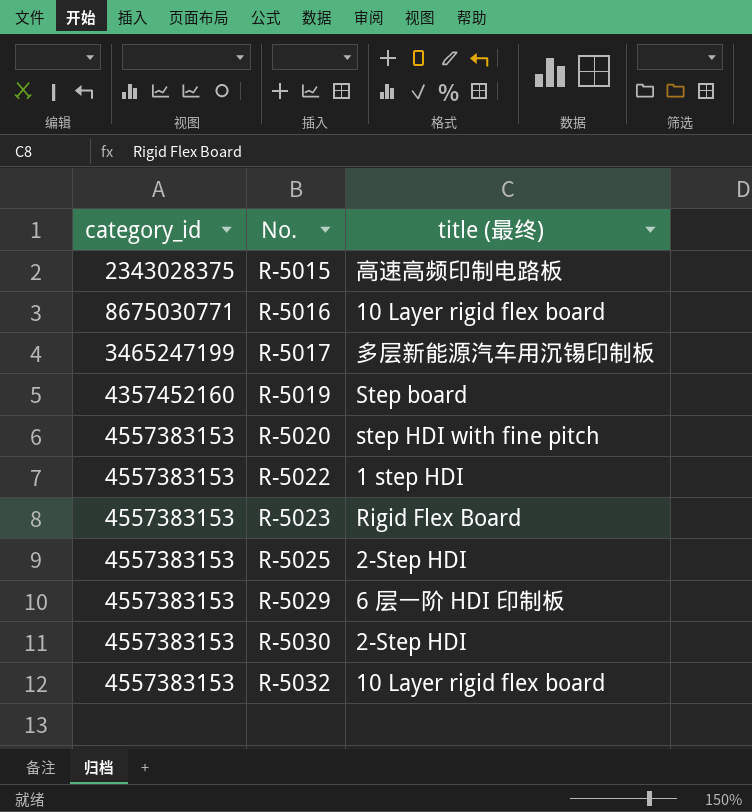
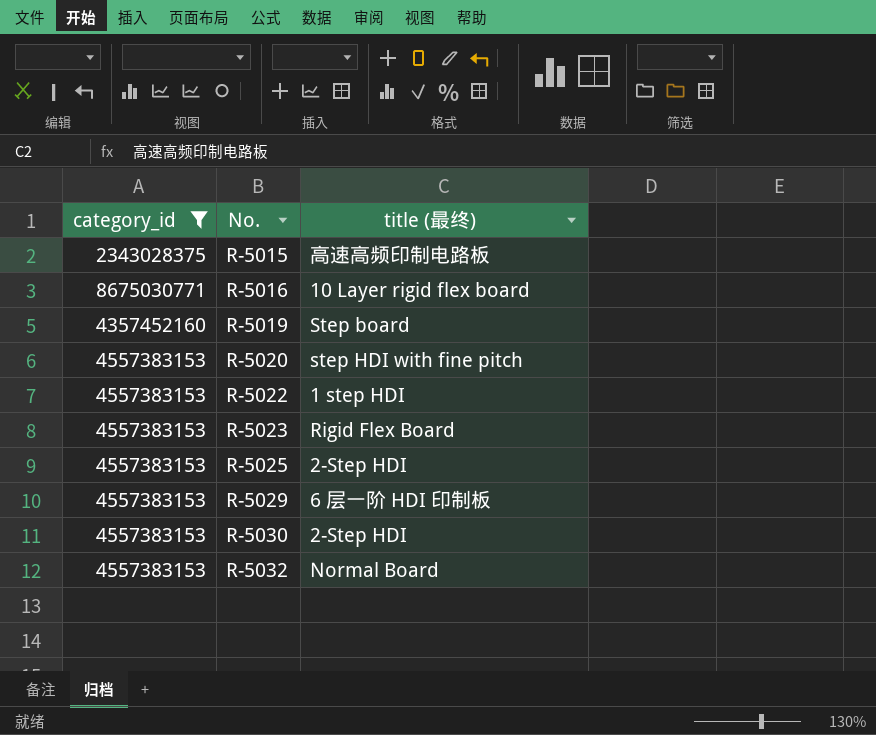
filter: none -> category_id != 3465247199
R-5032 | title (最终): 10 Layer rigid flex board -> Normal Board

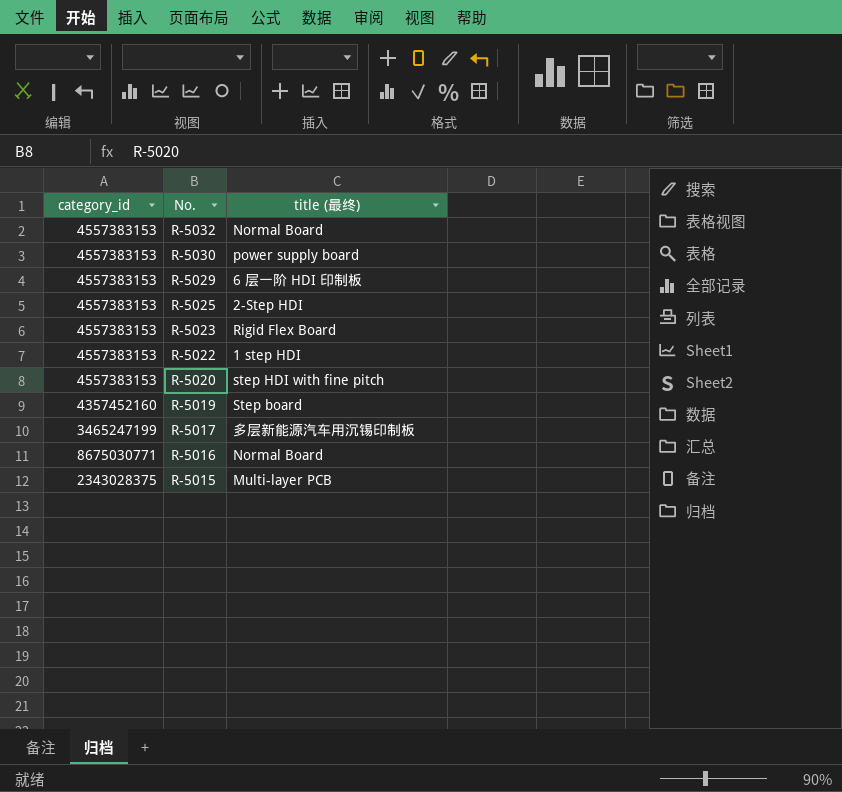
filter: category_id != 3465247199 -> none
row order: No. ascending -> No. descending
R-5030 | title (最终): 2-Step HDI -> power supply board
R-5016 | title (最终): 10 Layer rigid flex board -> Normal Board
R-5015 | title (最终): 高速高频印制电路板 -> Multi-layer PCB

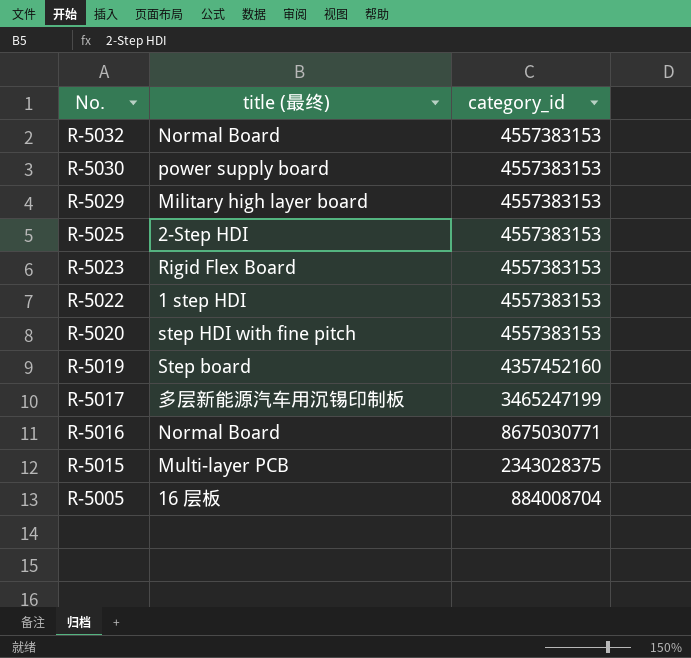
column category_id | position: 1 -> 3
R-5029 | title (最终): 6 层一阶 HDI 印制板 -> Military high layer board
row R-5005: none -> 16 层板 | 884008704

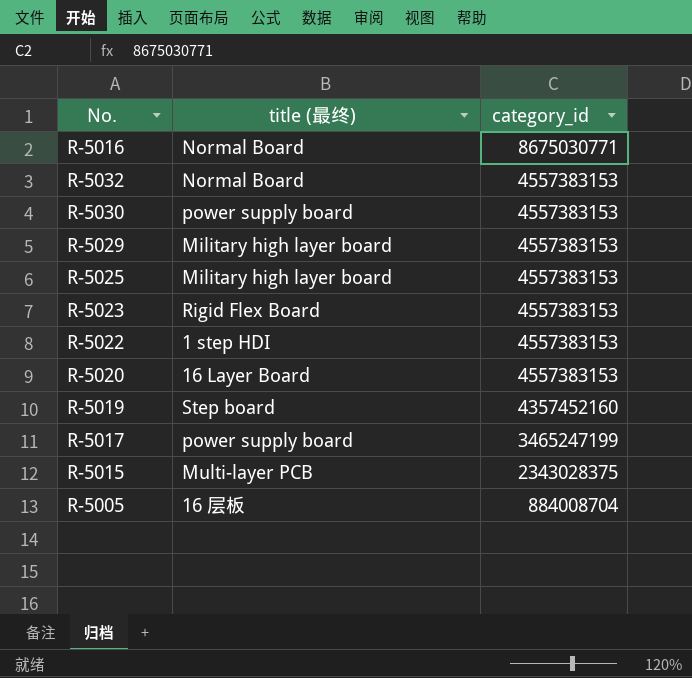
row order: No. descending -> category_id descending
R-5025 | title (最终): 2-Step HDI -> Military high layer board
R-5020 | title (最终): step HDI with fine pitch -> 16 Layer Board
R-5017 | title (最终): 多层新能源汽车用沉锡印制板 -> power supply board

